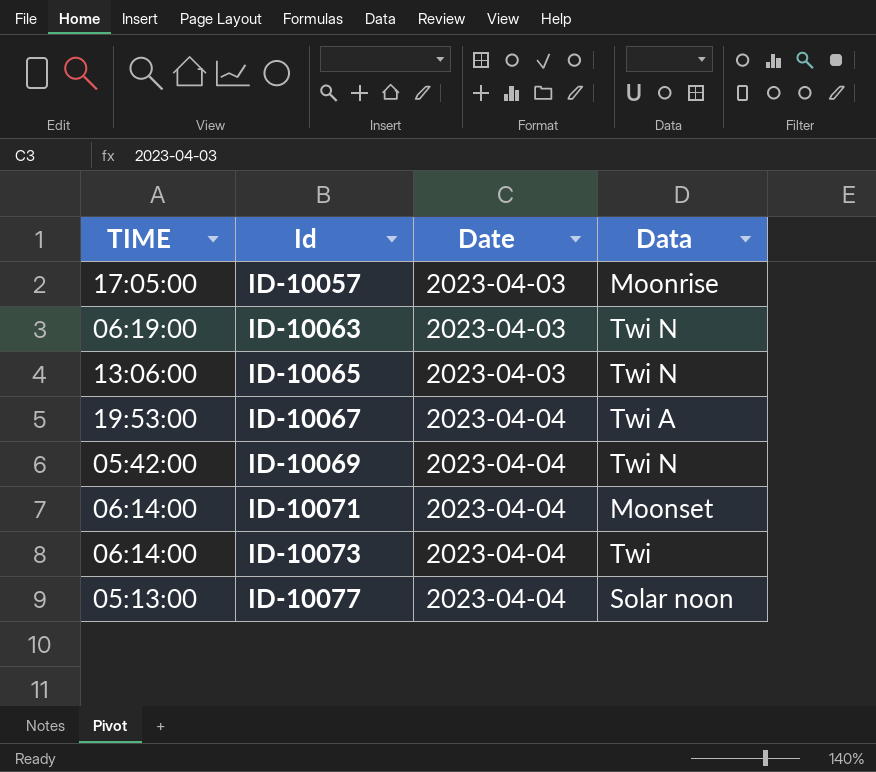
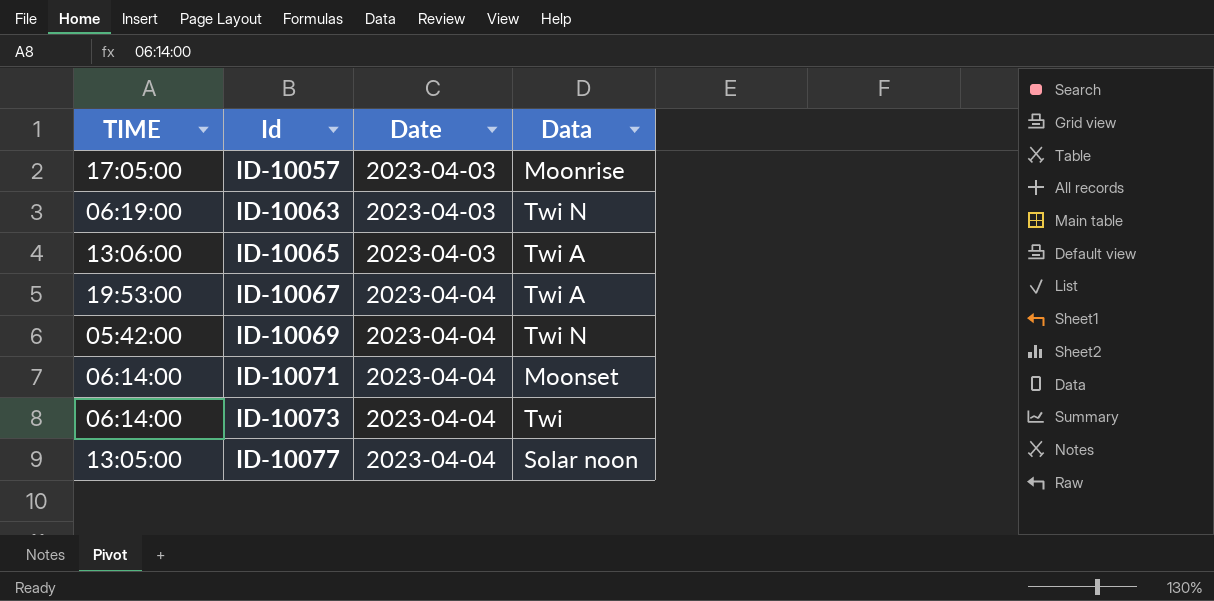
ID-10065 | Data: Twi N -> Twi A
ID-10077 | TIME: 05:13:00 -> 13:05:00

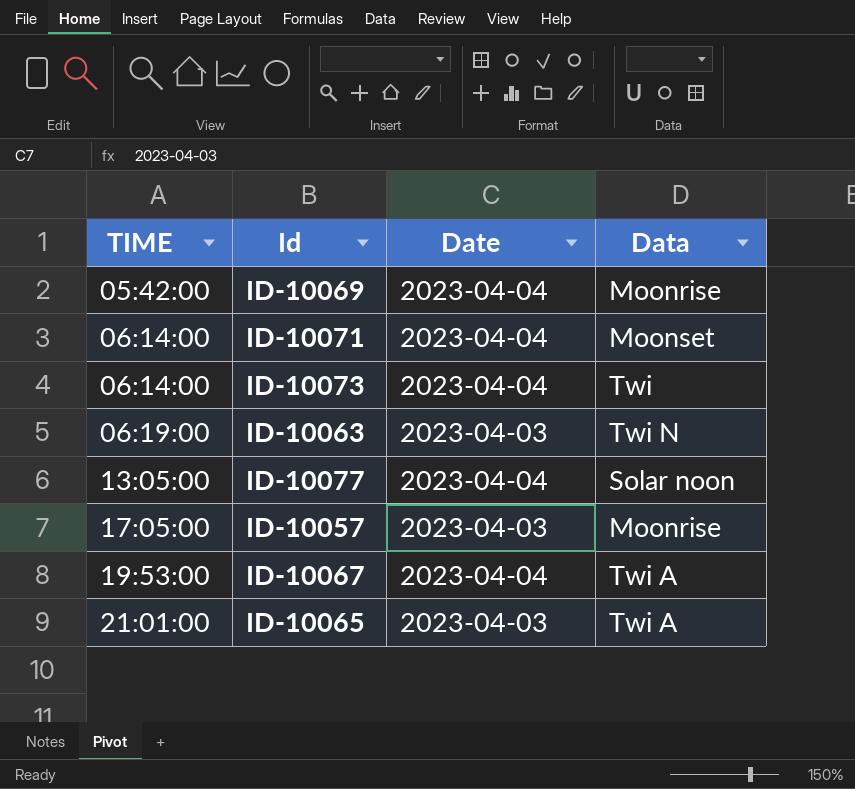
row order: Id ascending -> TIME ascending
ID-10069 | Data: Twi N -> Moonrise
ID-10065 | TIME: 13:06:00 -> 21:01:00

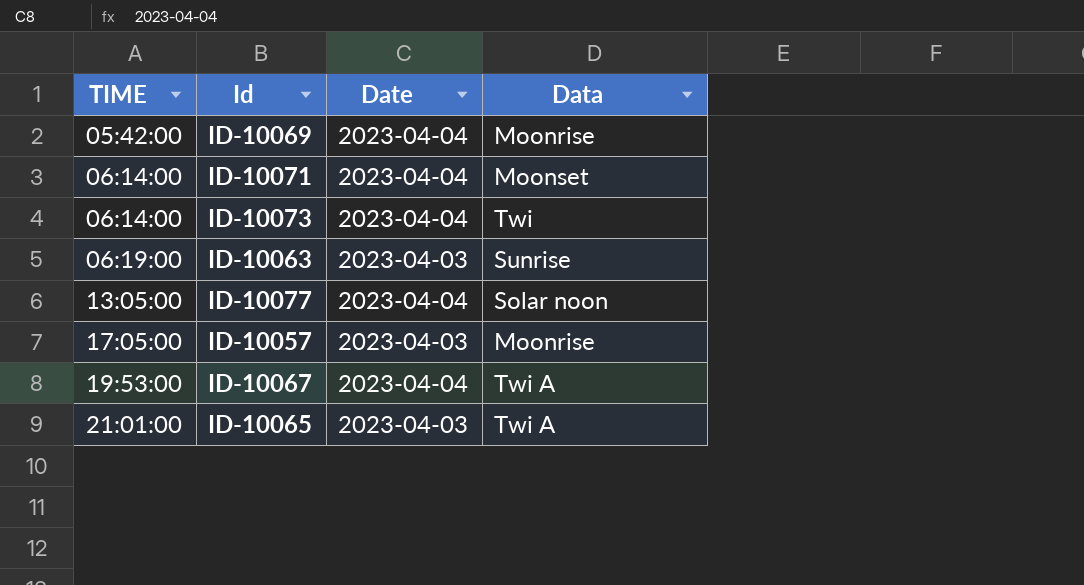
ID-10063 | Data: Twi N -> Sunrise

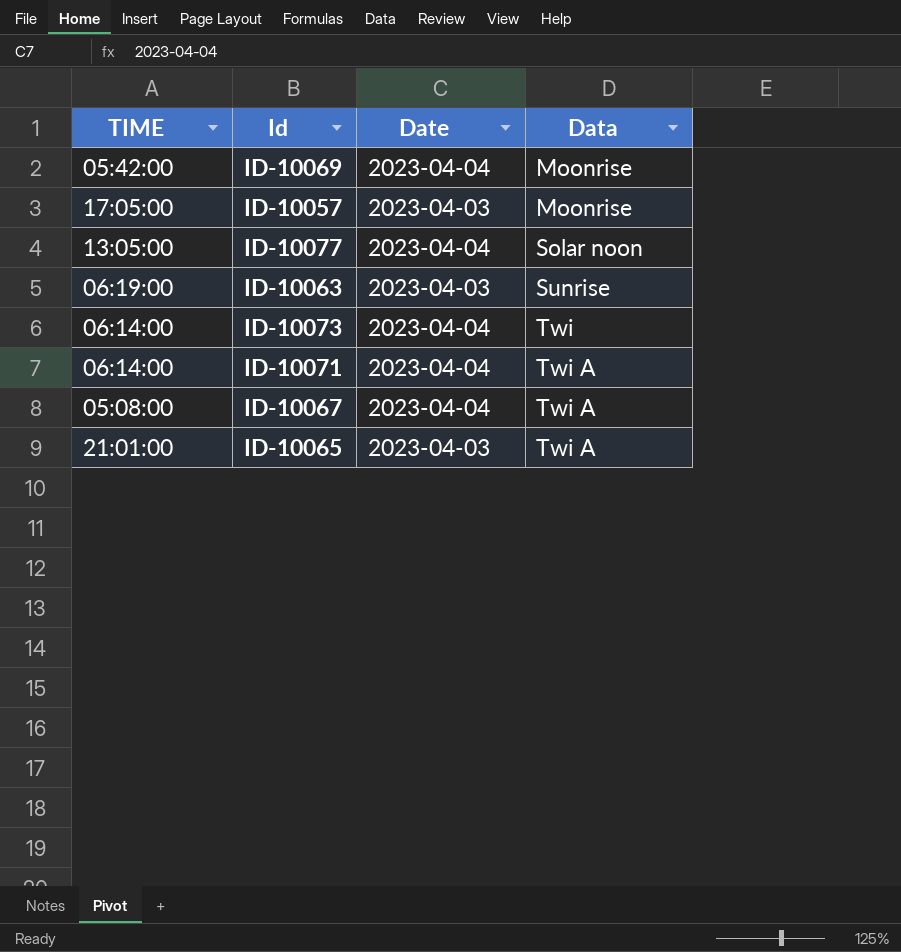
row order: TIME ascending -> Data ascending
ID-10071 | Data: Moonset -> Twi A
ID-10067 | TIME: 19:53:00 -> 05:08:00

